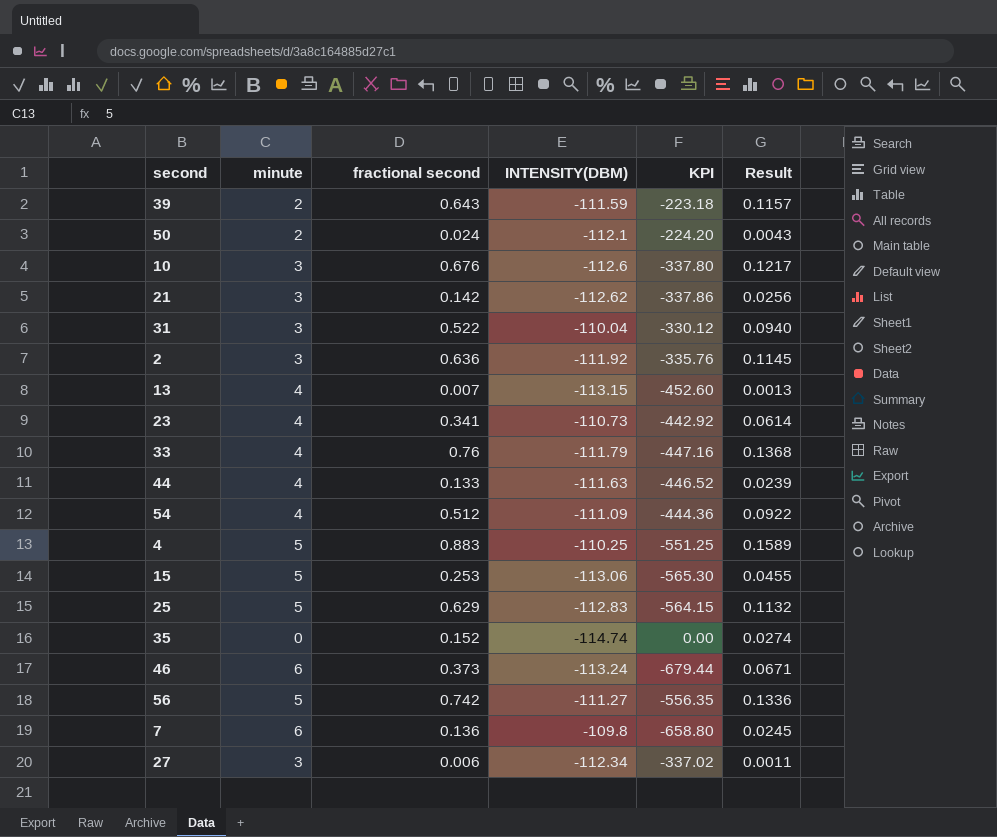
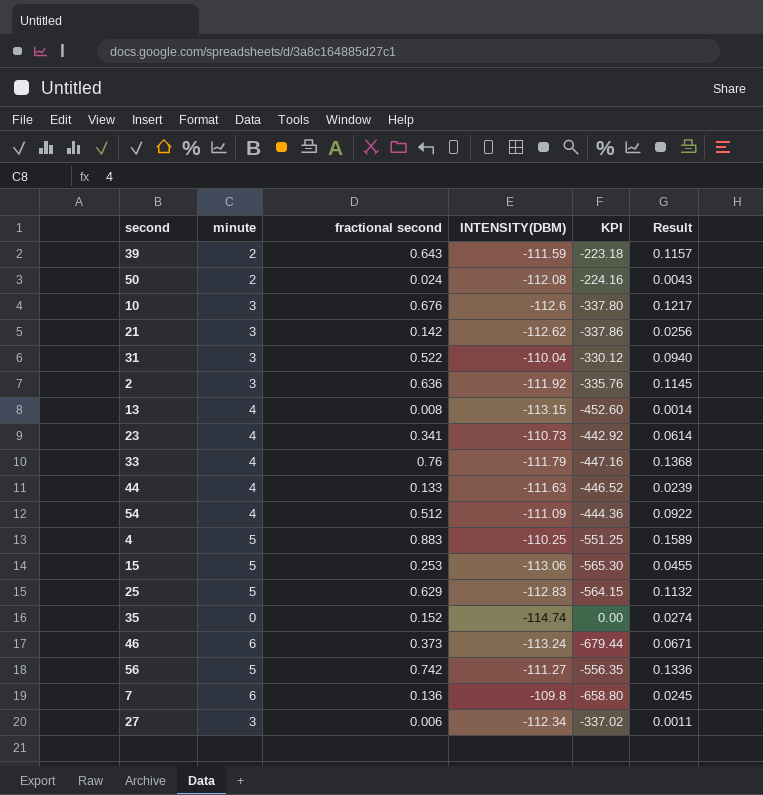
50 | INTENSITY(DBM): -112.1 -> -112.08
50 | KPI: -224.20 -> -224.16
13 | fractional second: 0.007 -> 0.008
13 | Result: 0.0013 -> 0.0014

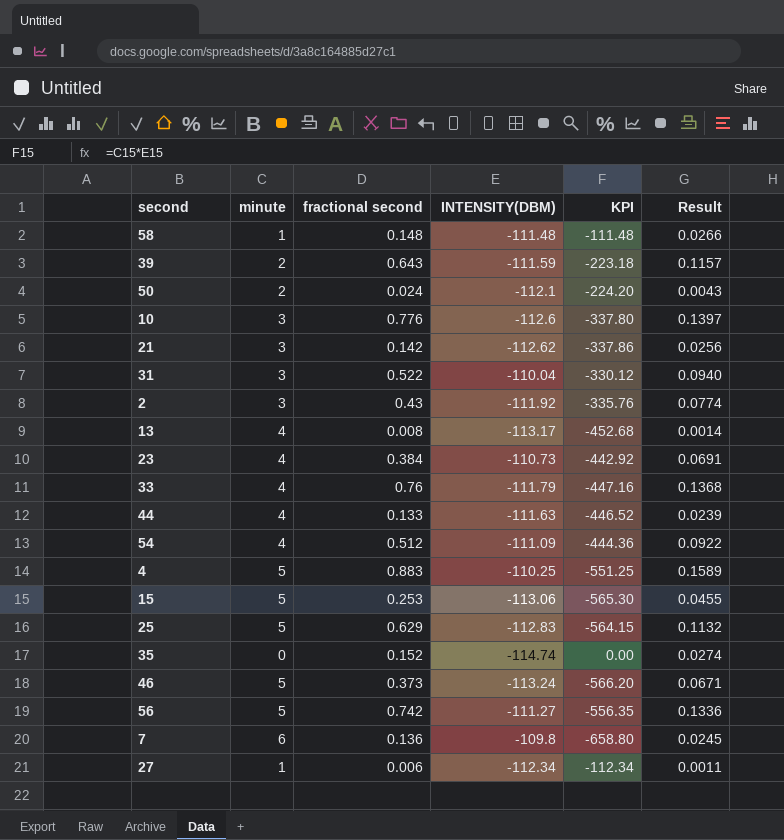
row 58: none -> 1 | 0.148 | -111.48 | -111.48 | 0.0266
50 | INTENSITY(DBM): -112.08 -> -112.1
50 | KPI: -224.16 -> -224.20
10 | fractional second: 0.676 -> 0.776
10 | Result: 0.1217 -> 0.1397
2 | fractional second: 0.636 -> 0.43
2 | Result: 0.1145 -> 0.0774
13 | INTENSITY(DBM): -113.15 -> -113.17
13 | KPI: -452.60 -> -452.68
23 | fractional second: 0.341 -> 0.384
23 | Result: 0.0614 -> 0.0691
46 | minute: 6 -> 5
46 | KPI: -679.44 -> -566.20
27 | minute: 3 -> 1
27 | KPI: -337.02 -> -112.34

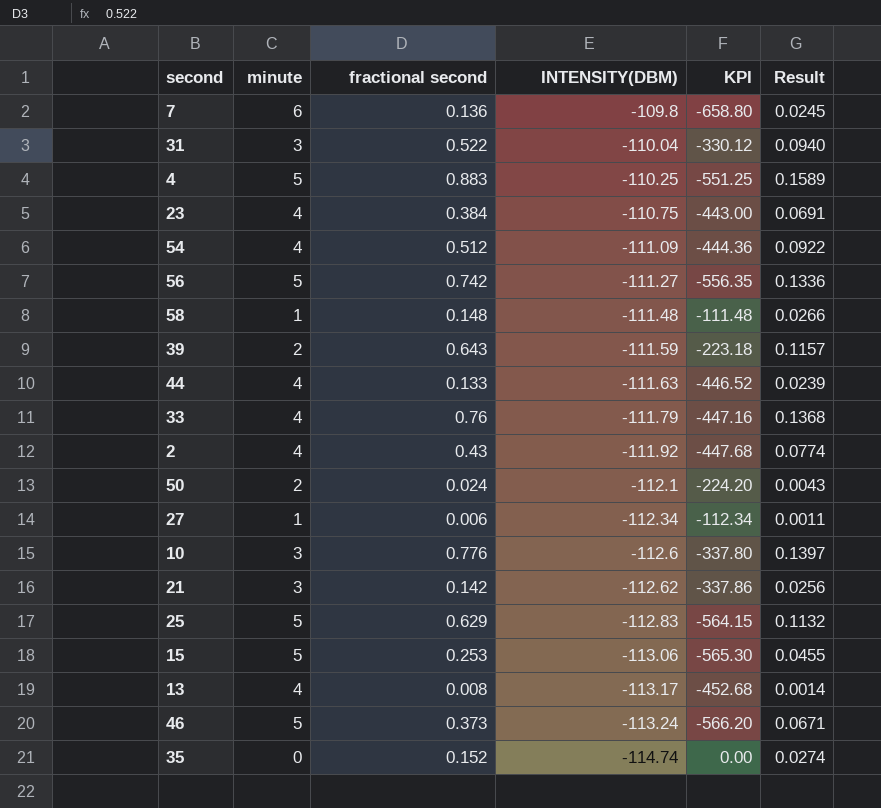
row order: none -> INTENSITY(DBM) descending
23 | INTENSITY(DBM): -110.73 -> -110.75
23 | KPI: -442.92 -> -443.00
2 | minute: 3 -> 4
2 | KPI: -335.76 -> -447.68

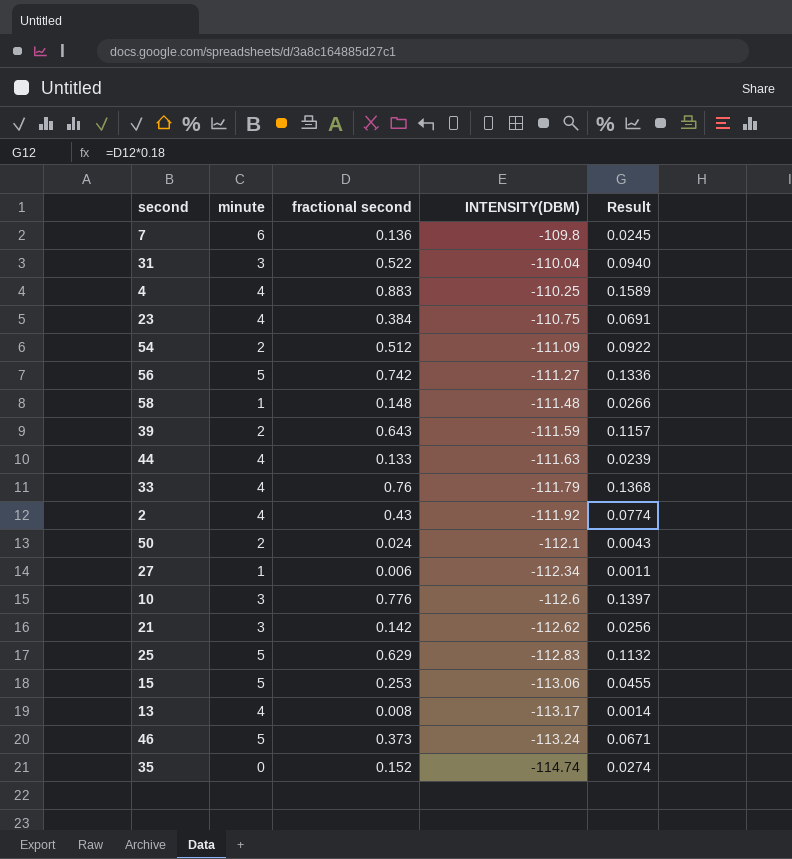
column KPI | formula: [minute] * [INTENSITY(DBM)] -> none
4 | minute: 5 -> 4
54 | minute: 4 -> 2

